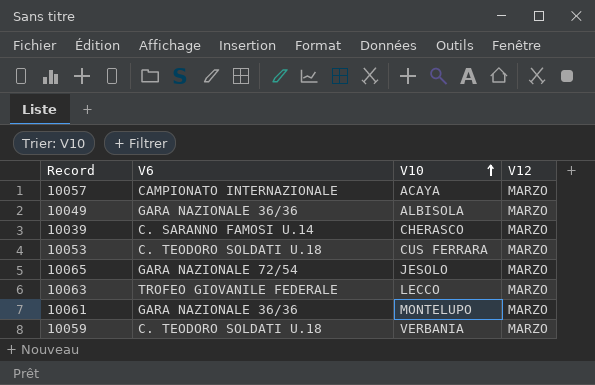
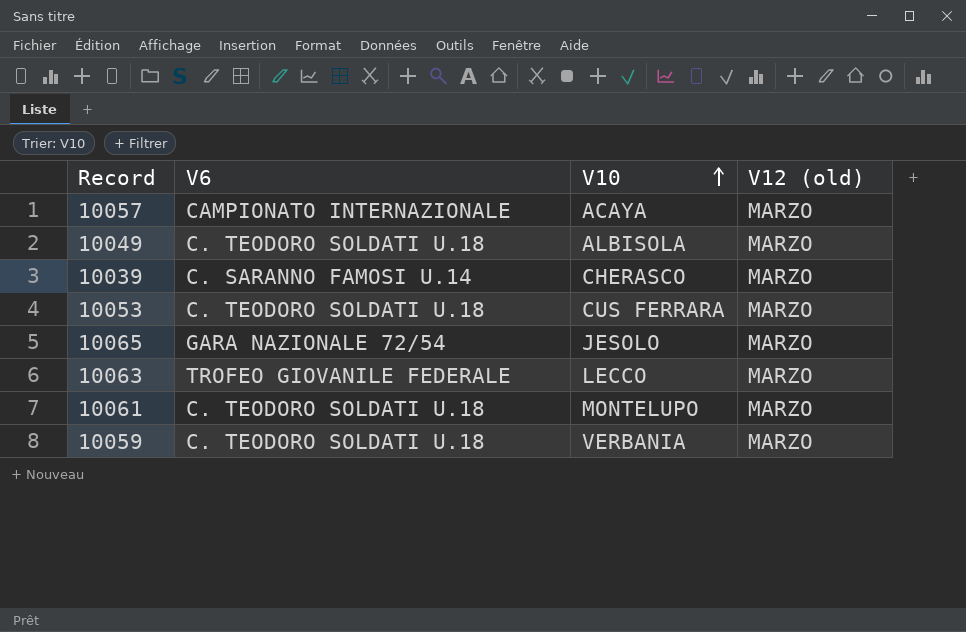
column name: V12 -> V12 (old)
10049 | V6: GARA NAZIONALE 36/36 -> C. TEODORO SOLDATI U.18
10061 | V6: GARA NAZIONALE 36/36 -> C. TEODORO SOLDATI U.18

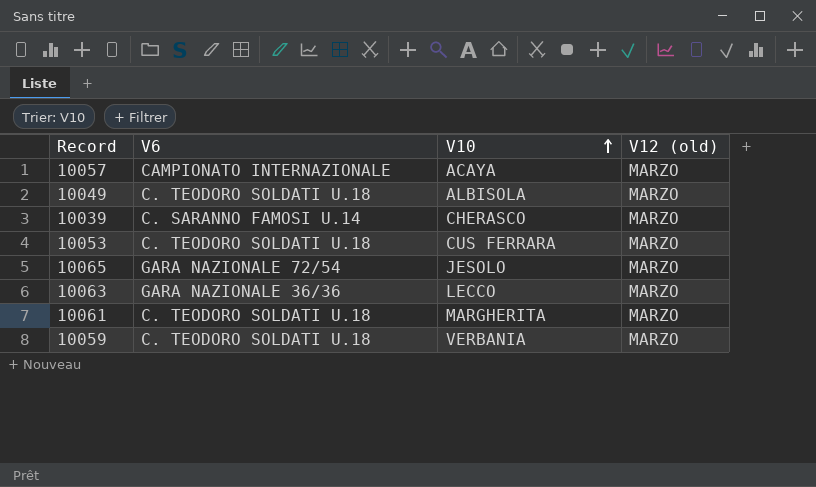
10063 | V6: TROFEO GIOVANILE FEDERALE -> GARA NAZIONALE 36/36
10061 | V10: MONTELUPO -> MARGHERITA

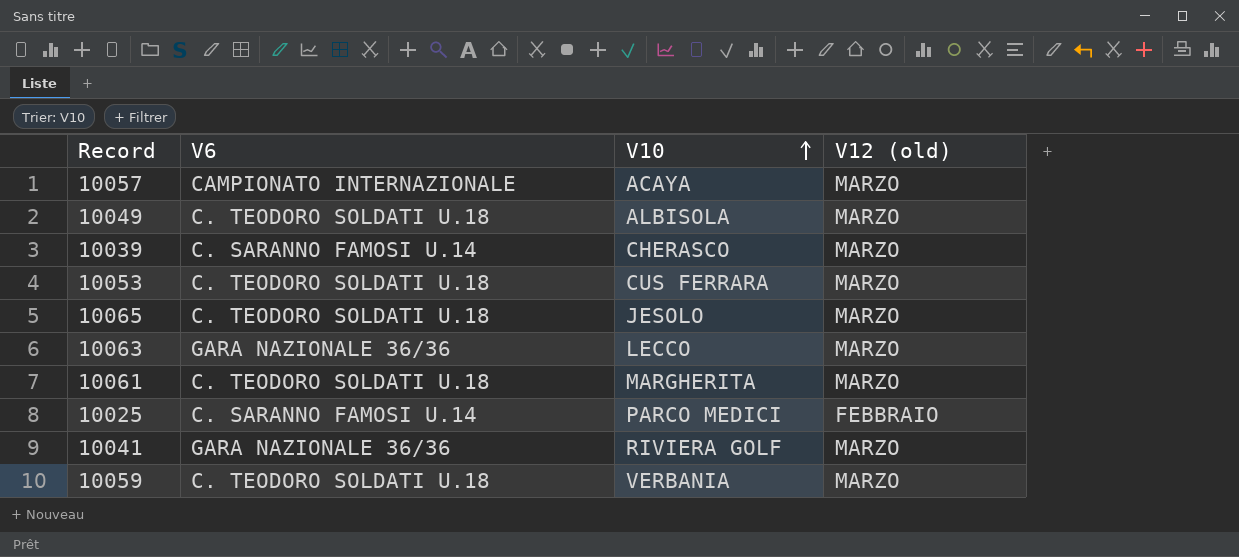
10065 | V6: GARA NAZIONALE 72/54 -> C. TEODORO SOLDATI U.18
row 10025: none -> C. SARANNO FAMOSI U.14 | PARCO MEDICI | FEBBRAIO
row 10041: none -> GARA NAZIONALE 36/36 | RIVIERA GOLF | MARZO

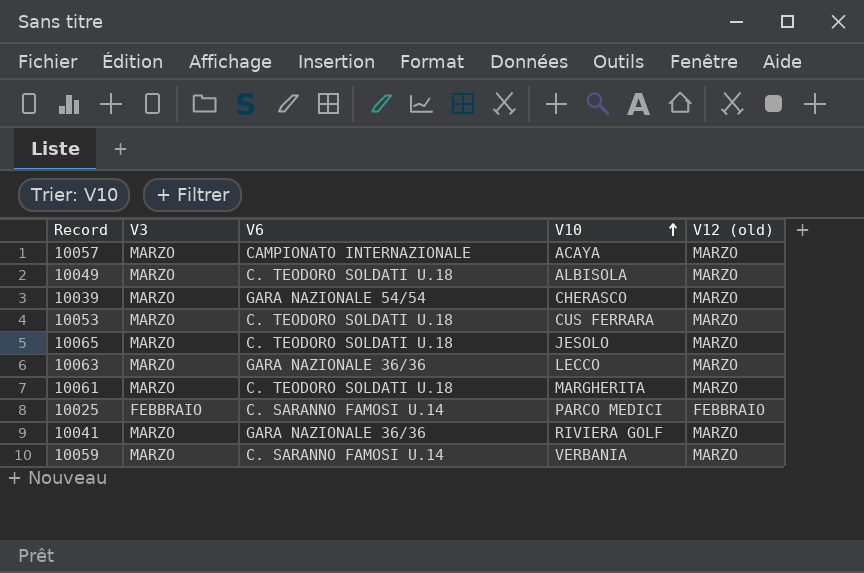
column V3 | position: none -> 2
10039 | V6: C. SARANNO FAMOSI U.14 -> GARA NAZIONALE 54/54
10059 | V6: C. TEODORO SOLDATI U.18 -> C. SARANNO FAMOSI U.14

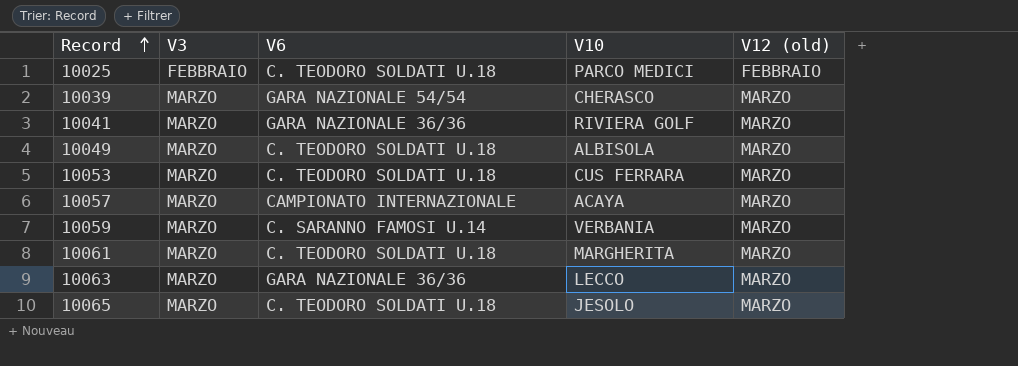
row order: V10 ascending -> Record ascending
10025 | V6: C. SARANNO FAMOSI U.14 -> C. TEODORO SOLDATI U.18

